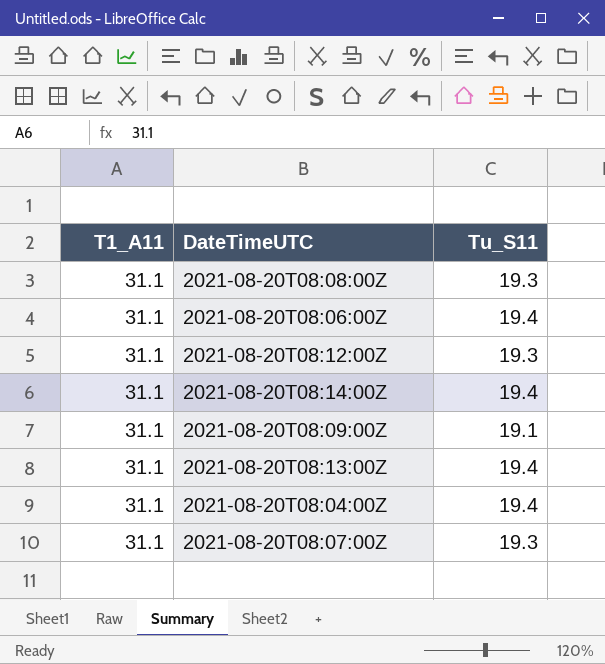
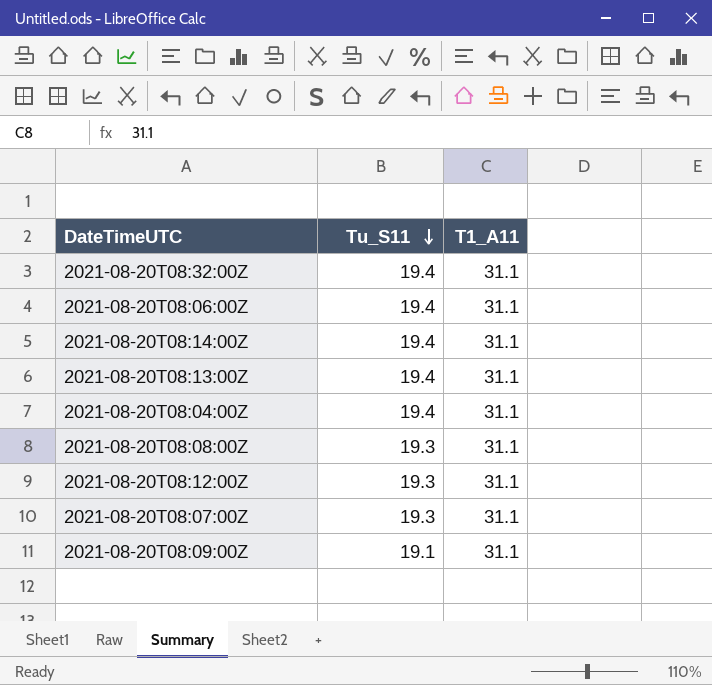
row order: none -> Tu_S11 descending
column T1_A11 | position: 1 -> 3
row 2021-08-20T08:32:00Z: none -> 19.4 | 31.1

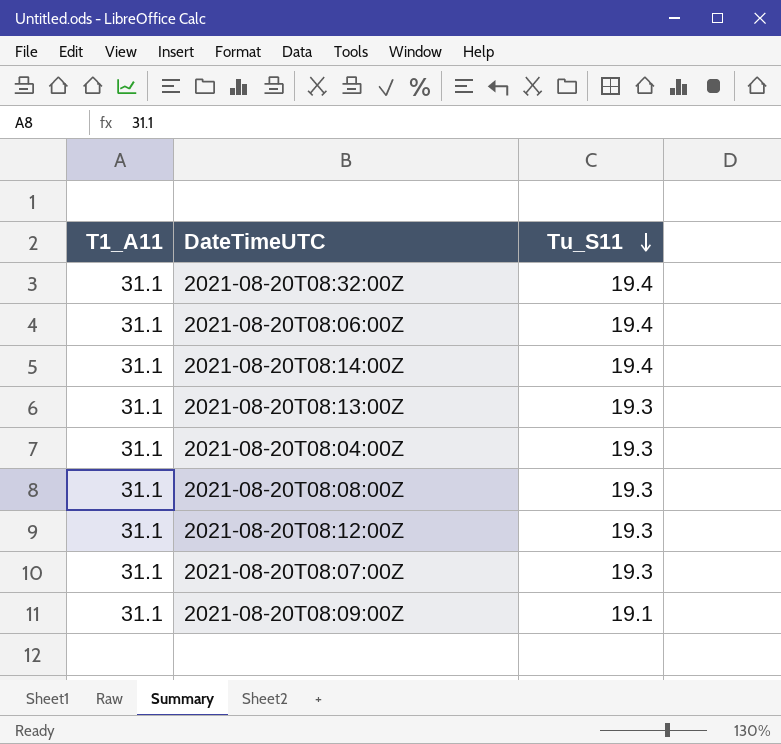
column T1_A11 | position: 3 -> 1
2021-08-20T08:13:00Z | Tu_S11: 19.4 -> 19.3
2021-08-20T08:04:00Z | Tu_S11: 19.4 -> 19.3

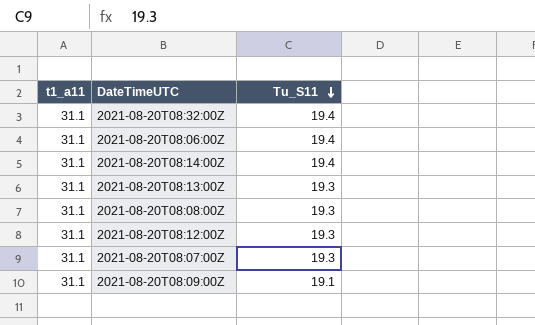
column name: T1_A11 -> t1_a11
row 2021-08-20T08:04:00Z: 31.1 | 19.3 -> none

